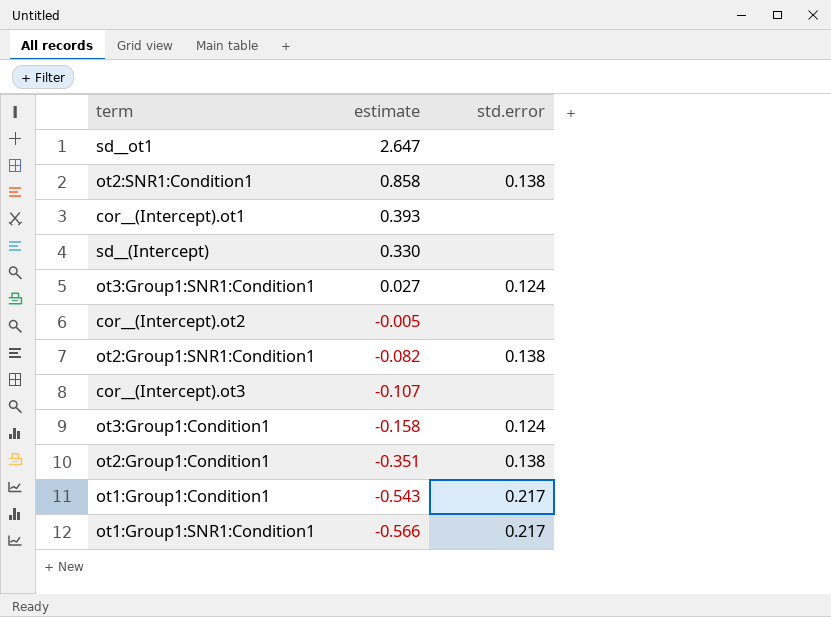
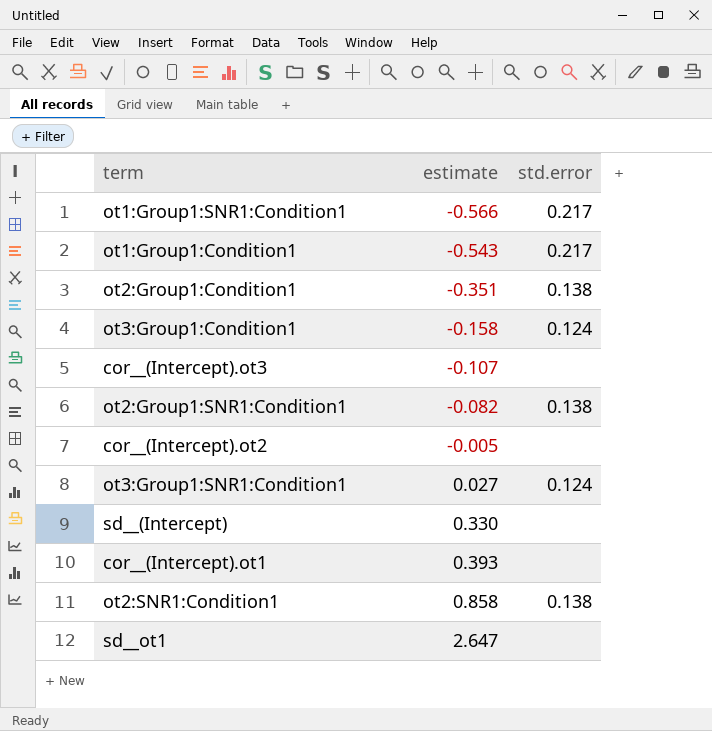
row order: estimate descending -> estimate ascending

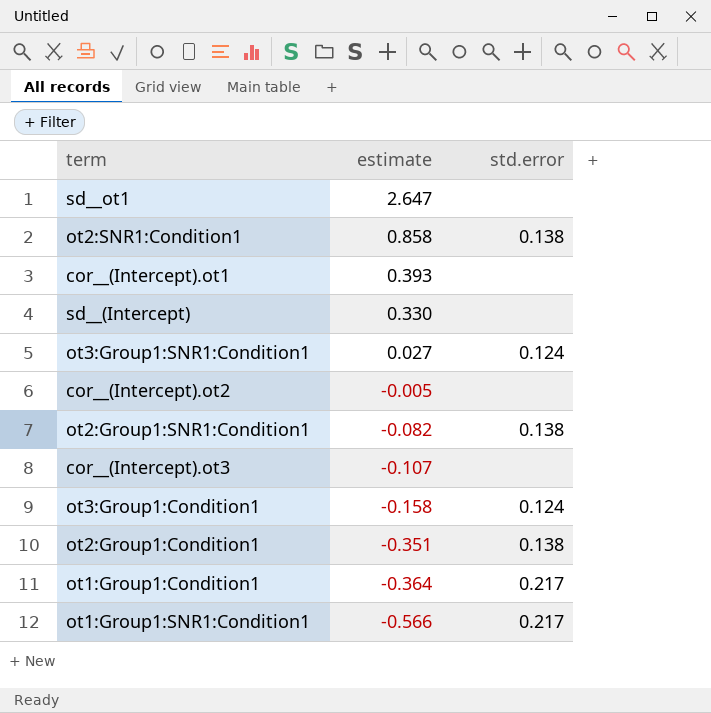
row order: estimate ascending -> estimate descending
ot1:Group1:Condition1 | estimate: -0.543 -> -0.364

